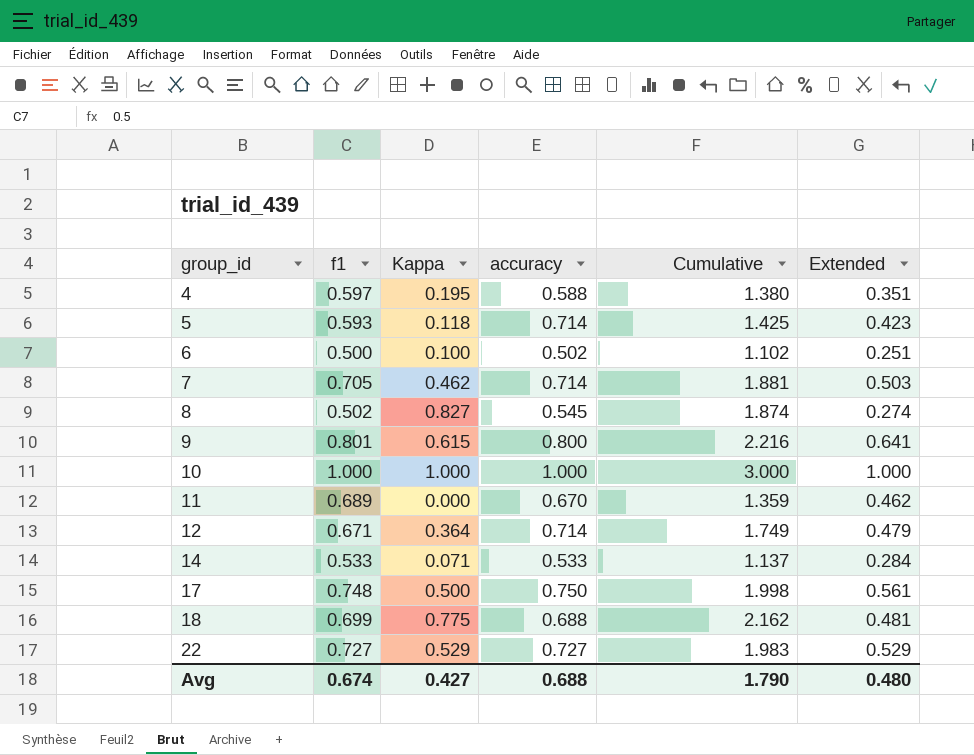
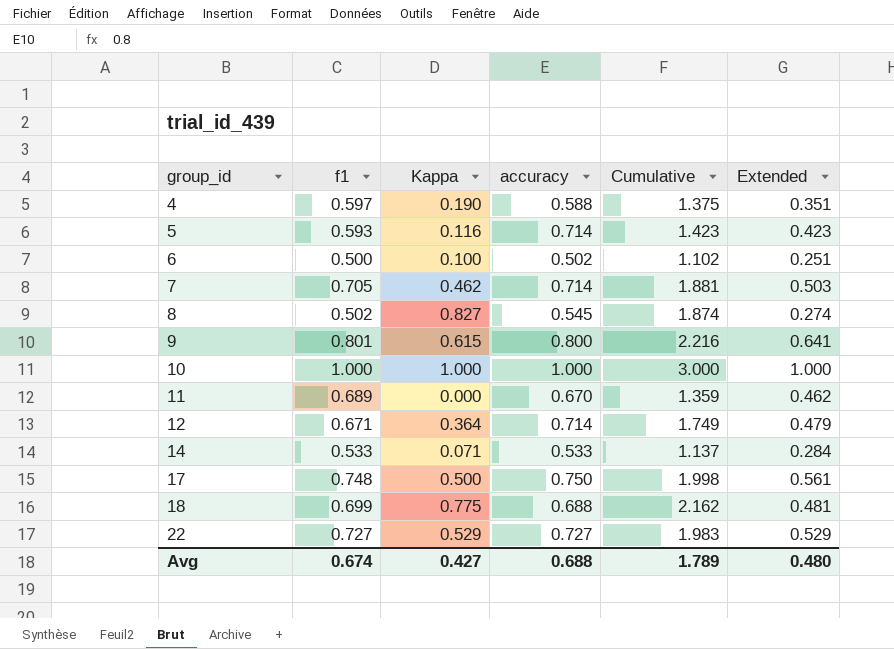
4 | Kappa: 0.195 -> 0.190
4 | Cumulative: 1.380 -> 1.375
5 | Kappa: 0.118 -> 0.116
5 | Cumulative: 1.425 -> 1.423
Avg | Cumulative: 1.790 -> 1.789

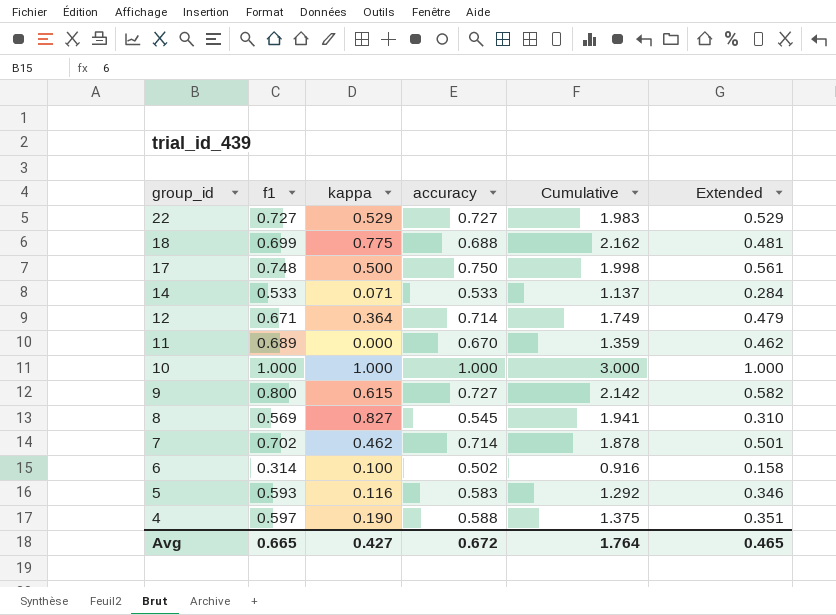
row order: group_id ascending -> group_id descending
column name: Kappa -> kappa
9 | f1: 0.801 -> 0.800
9 | accuracy: 0.800 -> 0.727
9 | Cumulative: 2.216 -> 2.142
9 | Extended: 0.641 -> 0.582
8 | f1: 0.502 -> 0.569
8 | Cumulative: 1.874 -> 1.941
8 | Extended: 0.274 -> 0.310
7 | f1: 0.705 -> 0.702
7 | Cumulative: 1.881 -> 1.878
7 | Extended: 0.503 -> 0.501
6 | f1: 0.500 -> 0.314
6 | Cumulative: 1.102 -> 0.916
6 | Extended: 0.251 -> 0.158
5 | accuracy: 0.714 -> 0.583
5 | Cumulative: 1.423 -> 1.292
5 | Extended: 0.423 -> 0.346
Avg | f1: 0.674 -> 0.665
Avg | accuracy: 0.688 -> 0.672
Avg | Cumulative: 1.789 -> 1.764
Avg | Extended: 0.480 -> 0.465

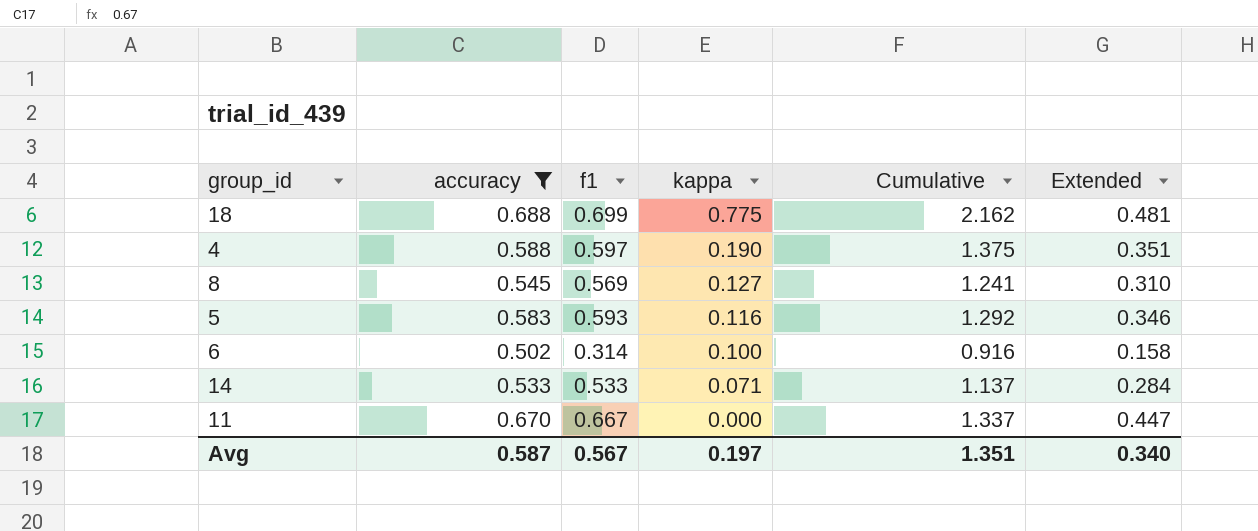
filter: none -> accuracy <= 0.688
row order: group_id descending -> kappa descending
column accuracy | position: 4 -> 2
8 | kappa: 0.827 -> 0.127
8 | Cumulative: 1.941 -> 1.241
11 | f1: 0.689 -> 0.667
11 | Cumulative: 1.359 -> 1.337
11 | Extended: 0.462 -> 0.447
Avg | accuracy: 0.672 -> 0.587
Avg | f1: 0.665 -> 0.567
Avg | kappa: 0.427 -> 0.197
Avg | Cumulative: 1.764 -> 1.351
Avg | Extended: 0.465 -> 0.340

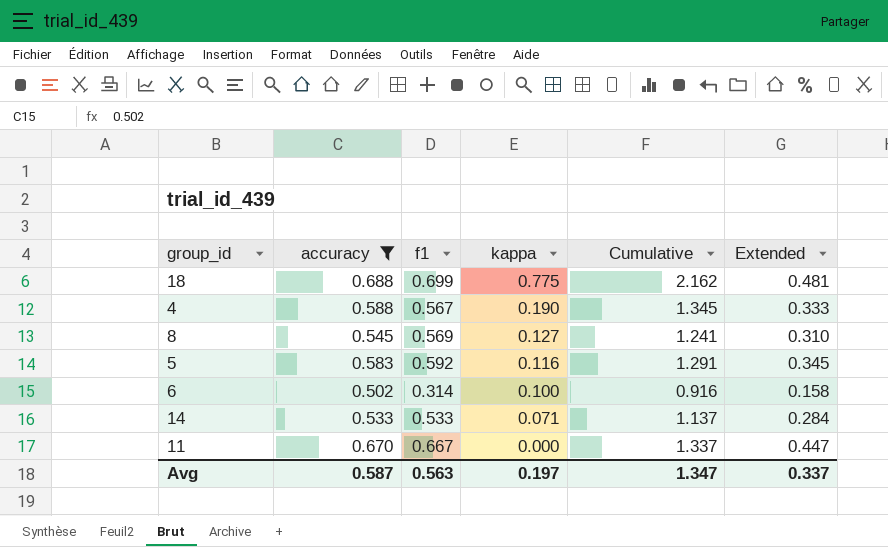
4 | f1: 0.597 -> 0.567
4 | Cumulative: 1.375 -> 1.345
4 | Extended: 0.351 -> 0.333
5 | f1: 0.593 -> 0.592
5 | Cumulative: 1.292 -> 1.291
5 | Extended: 0.346 -> 0.345
Avg | f1: 0.567 -> 0.563
Avg | Cumulative: 1.351 -> 1.347
Avg | Extended: 0.340 -> 0.337

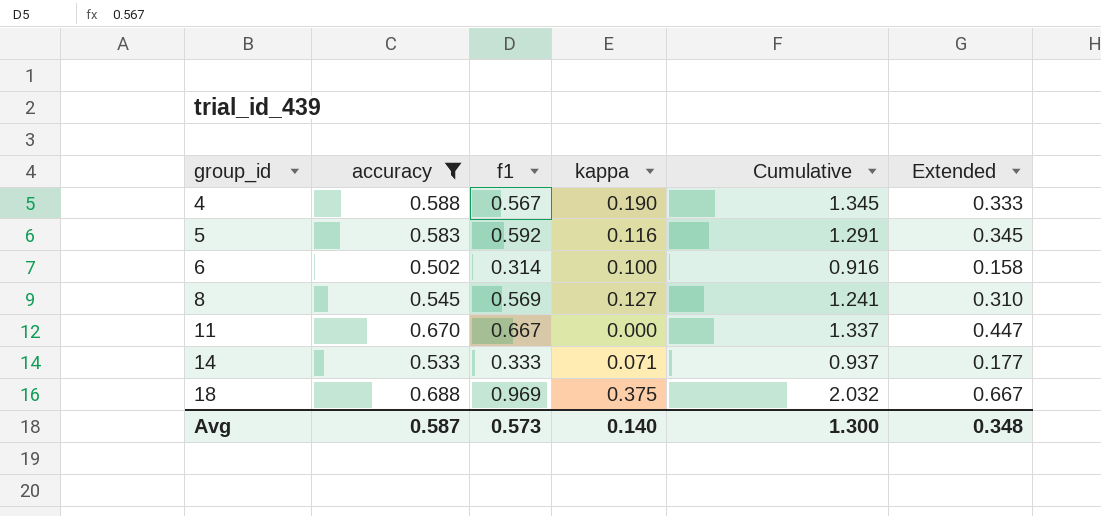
row order: kappa descending -> group_id ascending
14 | f1: 0.533 -> 0.333
14 | Cumulative: 1.137 -> 0.937
14 | Extended: 0.284 -> 0.177
18 | f1: 0.699 -> 0.969
18 | kappa: 0.775 -> 0.375
18 | Cumulative: 2.162 -> 2.032
18 | Extended: 0.481 -> 0.667
Avg | f1: 0.563 -> 0.573
Avg | kappa: 0.197 -> 0.140
Avg | Cumulative: 1.347 -> 1.300
Avg | Extended: 0.337 -> 0.348

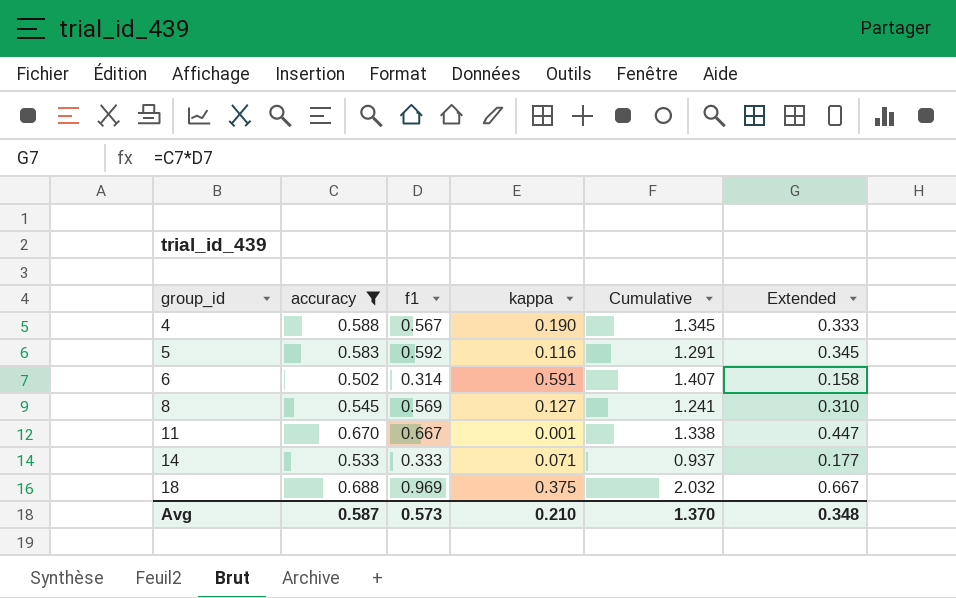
6 | kappa: 0.100 -> 0.591
6 | Cumulative: 0.916 -> 1.407
11 | kappa: 0.000 -> 0.001
11 | Cumulative: 1.337 -> 1.338
Avg | kappa: 0.140 -> 0.210
Avg | Cumulative: 1.300 -> 1.370

